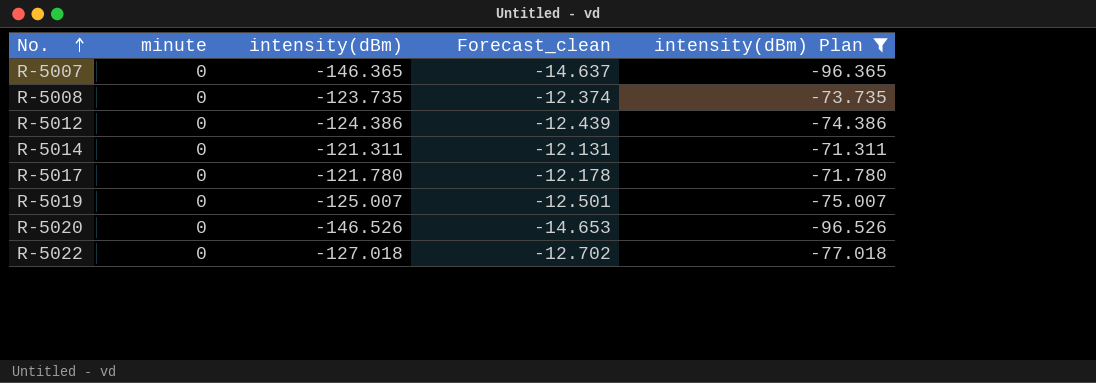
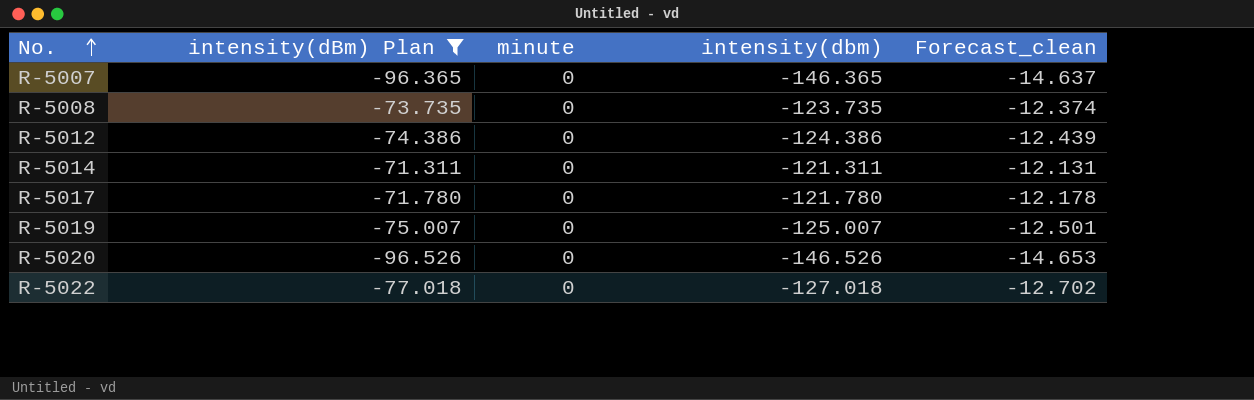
column intensity(dBm) Plan | position: 5 -> 2
column name: intensity(dBm) -> intensity(dbm)

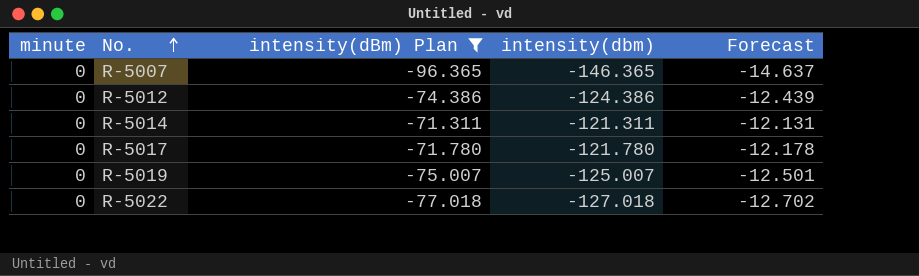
column minute | position: 3 -> 1
column name: Forecast_clean -> Forecast
row R-5008: -73.735 | 0 | -123.735 | -12.374 -> none
row R-5020: -96.526 | 0 | -146.526 | -14.653 -> none

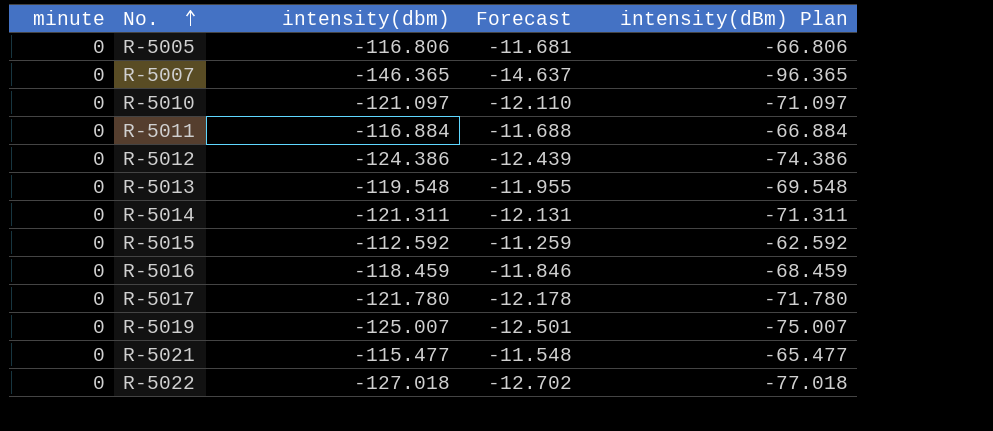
filter: intensity(dBm) Plan <= -71.311 -> none
column intensity(dBm) Plan | position: 3 -> 5

